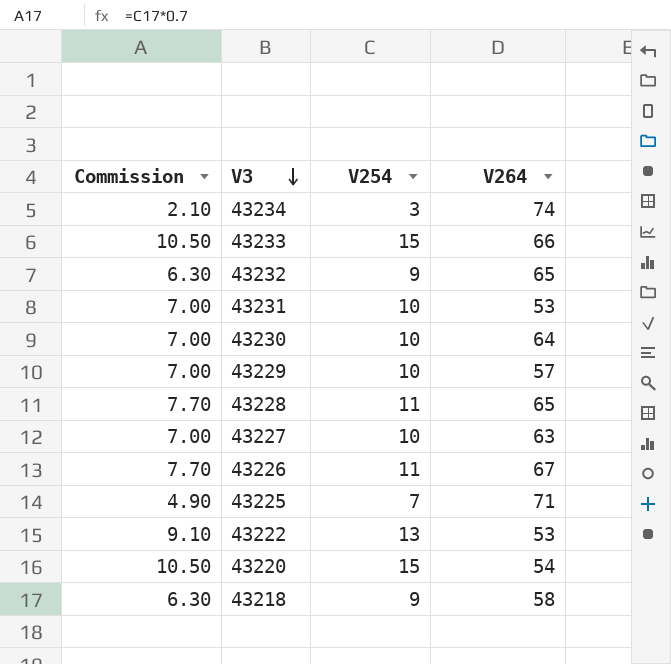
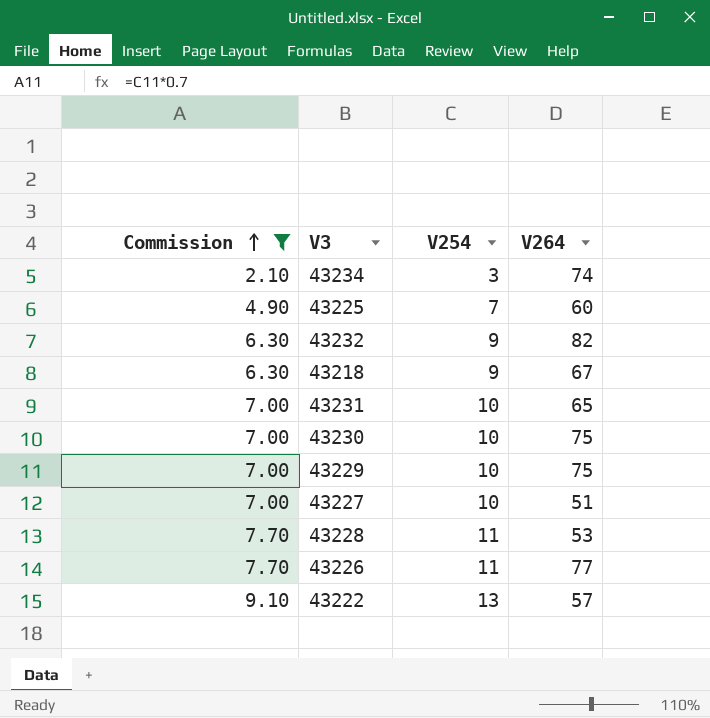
filter: none -> Commission != 10.50
row order: V3 descending -> Commission ascending
43225 | V264: 71 -> 60
43232 | V264: 65 -> 82
43218 | V264: 58 -> 67
43231 | V264: 53 -> 65
43230 | V264: 64 -> 75
43229 | V264: 57 -> 75
43227 | V264: 63 -> 51
43228 | V264: 65 -> 53
43226 | V264: 67 -> 77
43222 | V264: 53 -> 57

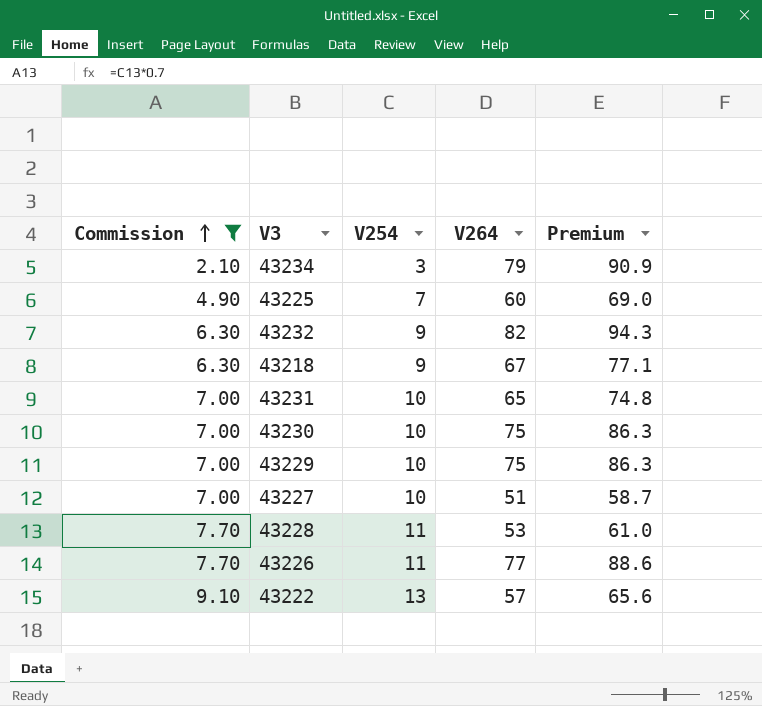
column Premium | formula: none -> [V264] * 1.15
43234 | V264: 74 -> 79

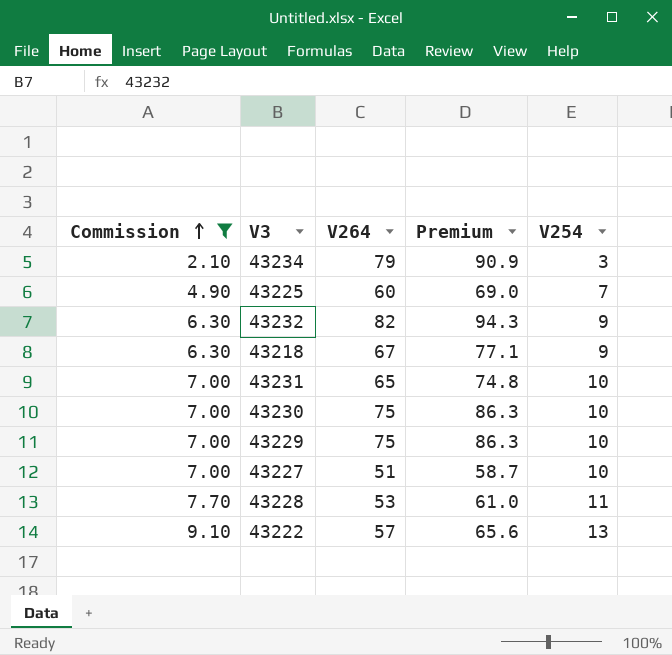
column V254 | position: 3 -> 5
row 43226: 7.70 | 11 | 77 | 88.6 -> none

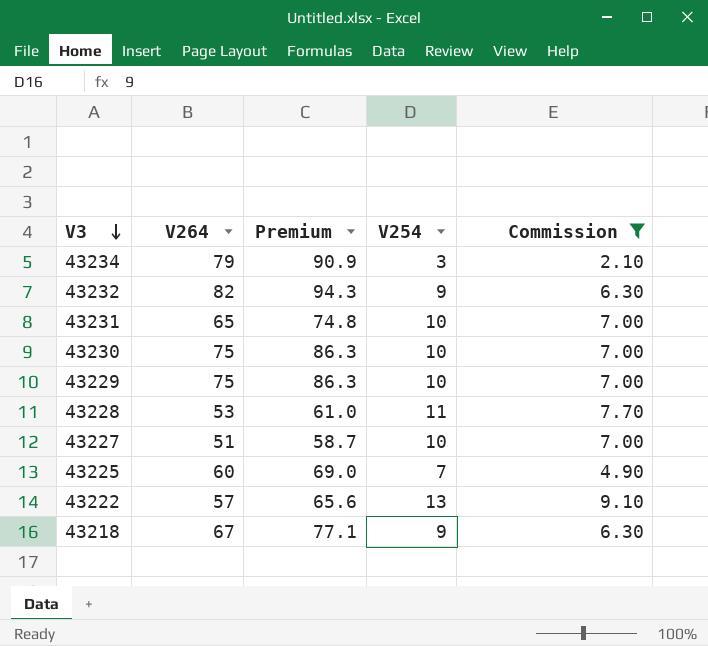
row order: Commission ascending -> V3 descending
column Commission | position: 1 -> 5

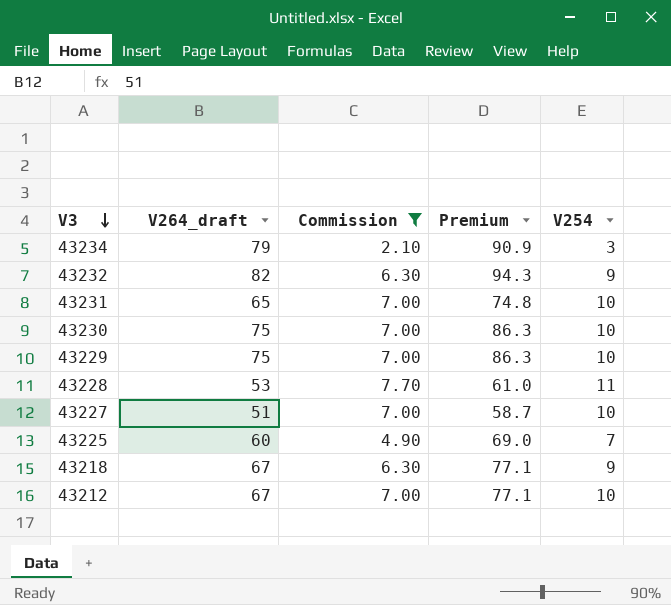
column name: V264 -> V264_draft
column Commission | position: 5 -> 3
row 43222: 57 | 65.6 | 13 | 9.10 -> none
row 43212: none -> 67 | 7.00 | 77.1 | 10

